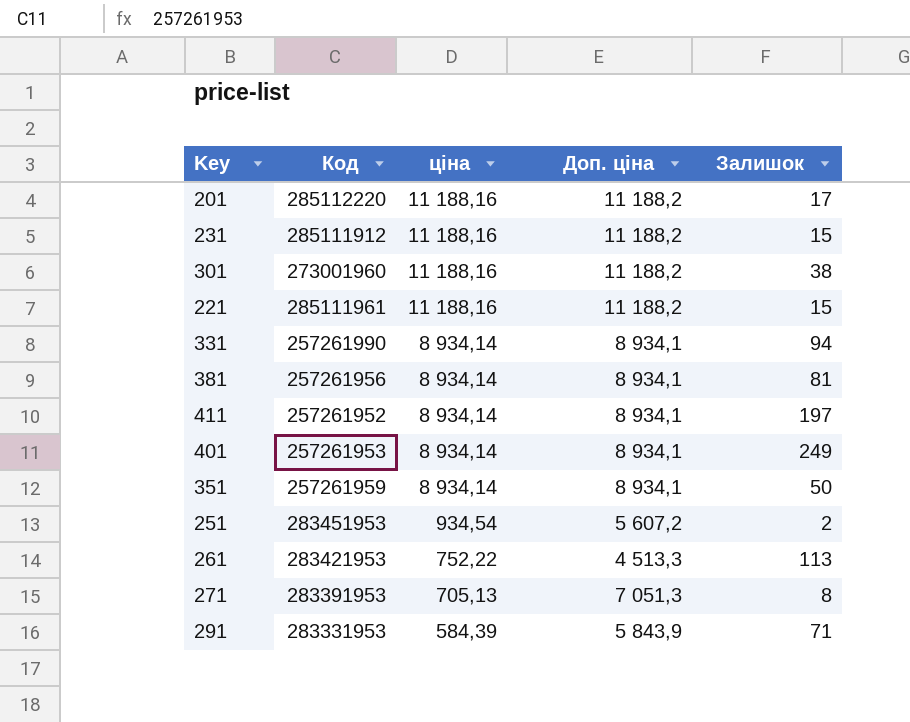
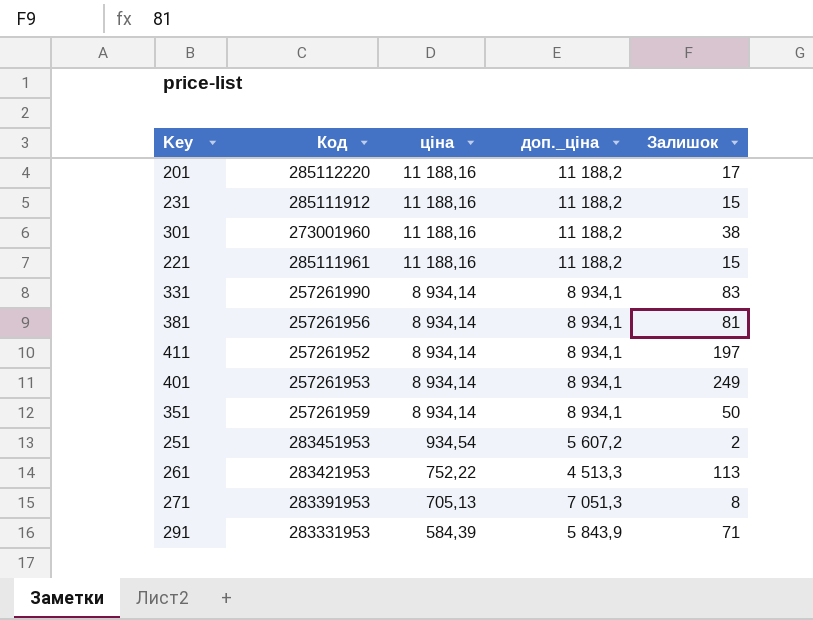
column name: Доп. ціна -> доп._ціна
331 | Залишок: 94 -> 83

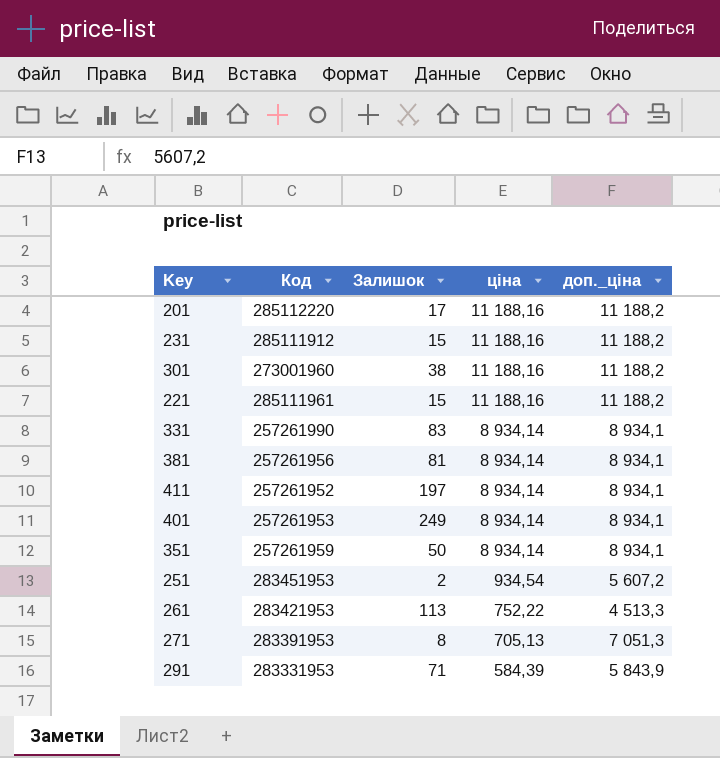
column Залишок | position: 5 -> 3

